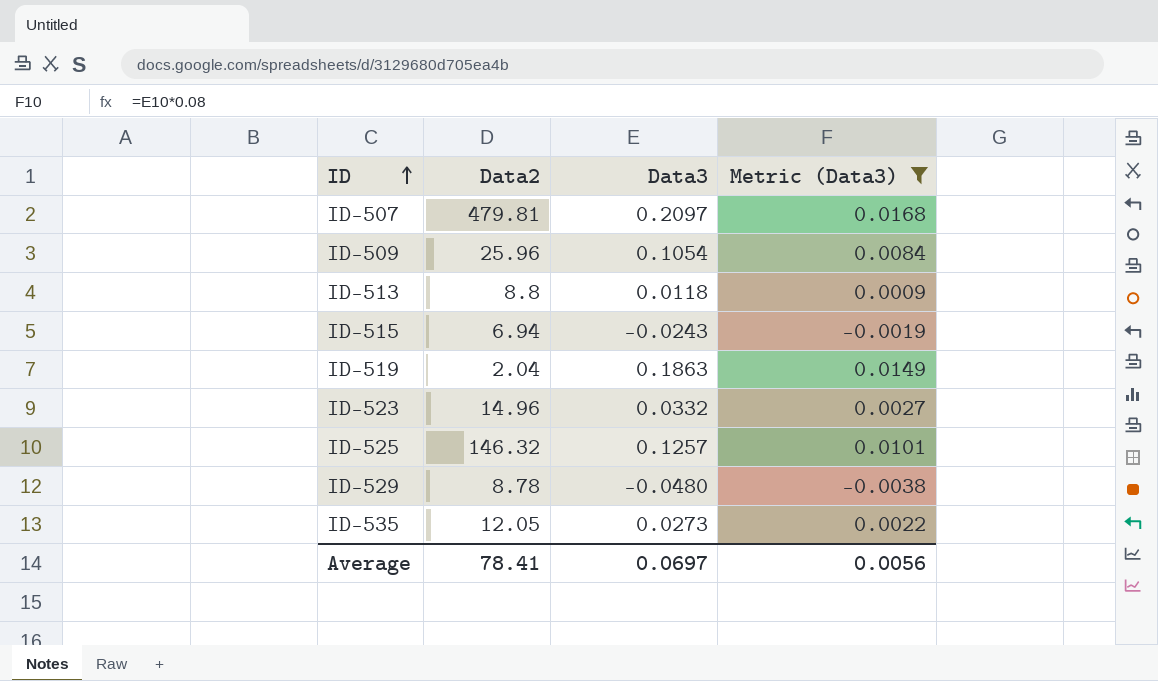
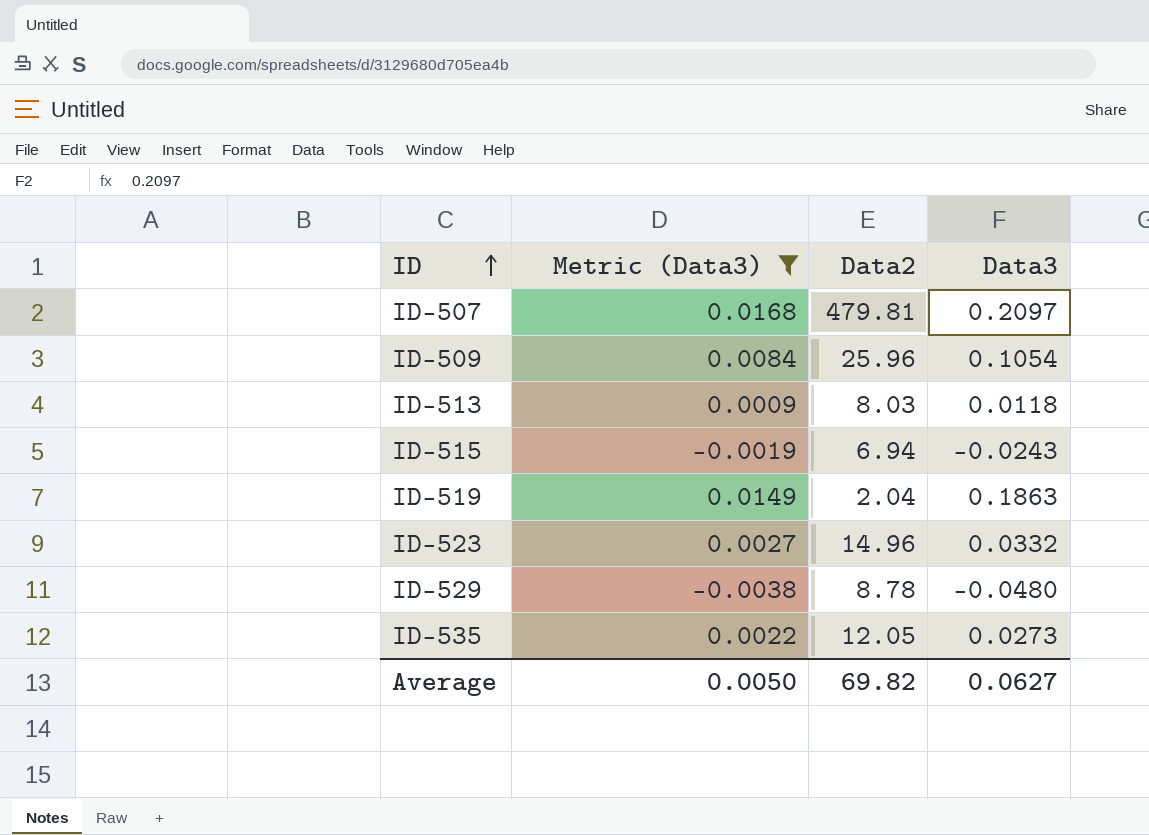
column Metric (Data3) | position: 4 -> 2
row ID-525: 146.32 | 0.1257 | 0.0101 -> none
ID-513 | Data2: 8.8 -> 8.03
Average | Metric (Data3): 0.0056 -> 0.0050
Average | Data2: 78.41 -> 69.82
Average | Data3: 0.0697 -> 0.0627

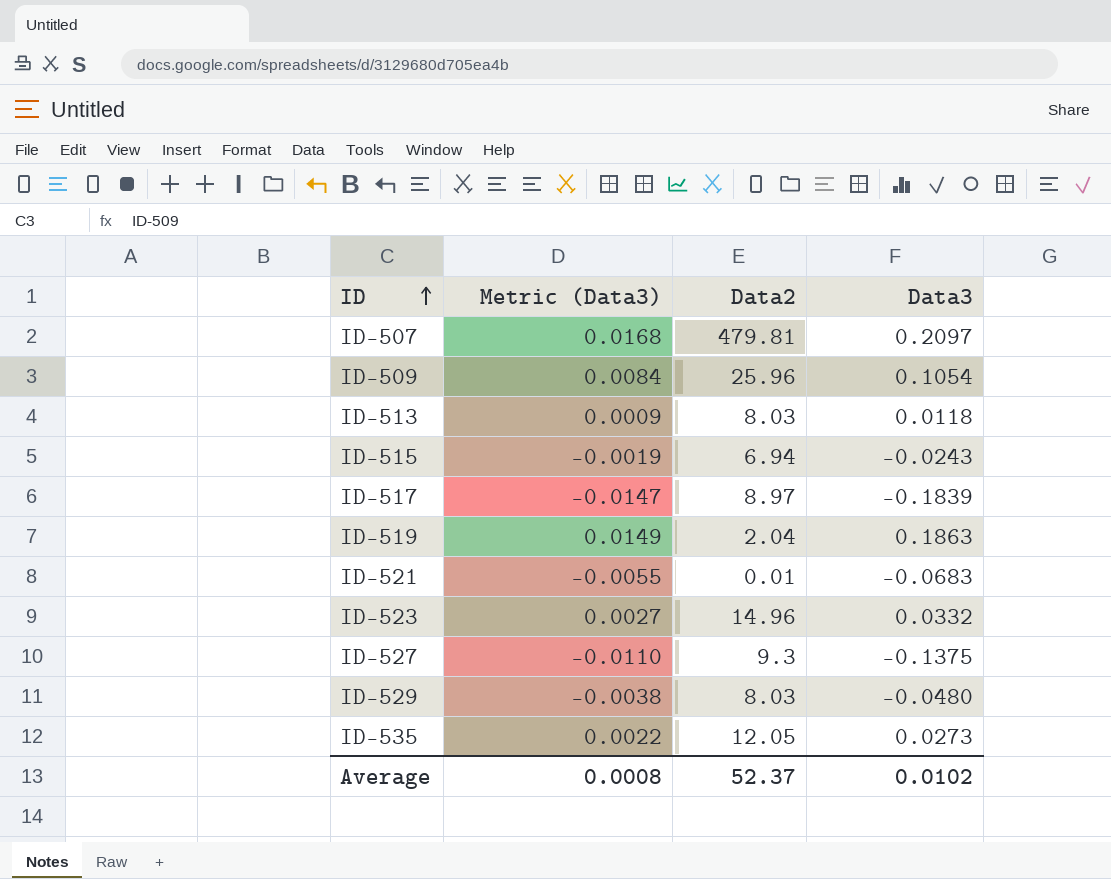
filter: Metric (Data3) >= -0.0038 -> none
ID-529 | Data2: 8.78 -> 8.03
Average | Metric (Data3): 0.0050 -> 0.0008
Average | Data2: 69.82 -> 52.37
Average | Data3: 0.0627 -> 0.0102

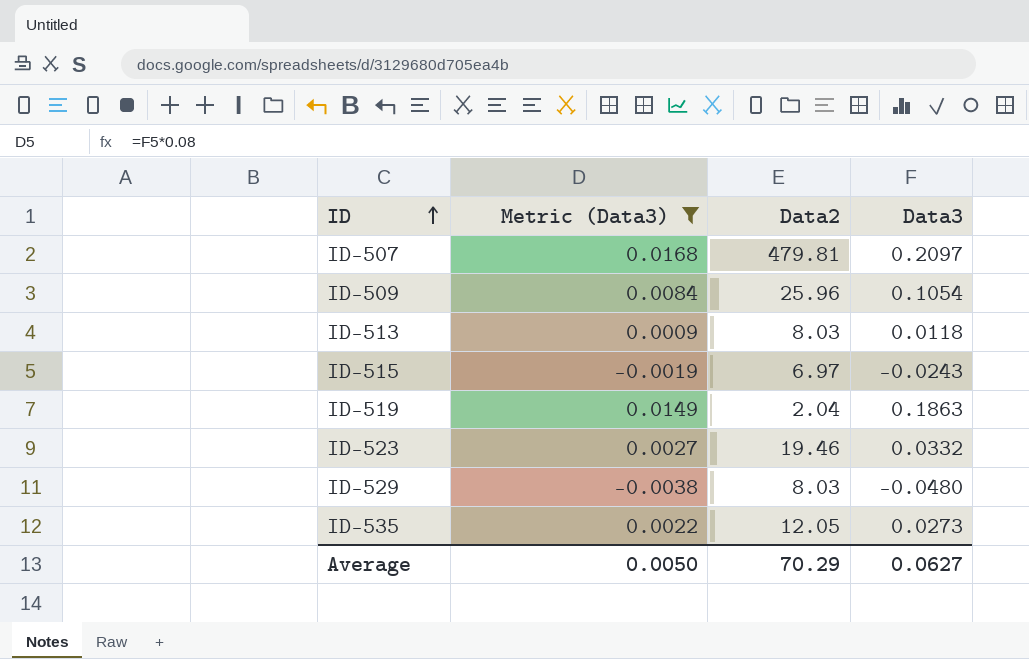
filter: none -> Metric (Data3) >= -0.0038
ID-515 | Data2: 6.94 -> 6.97
ID-523 | Data2: 14.96 -> 19.46
Average | Metric (Data3): 0.0008 -> 0.0050
Average | Data2: 52.37 -> 70.29
Average | Data3: 0.0102 -> 0.0627

